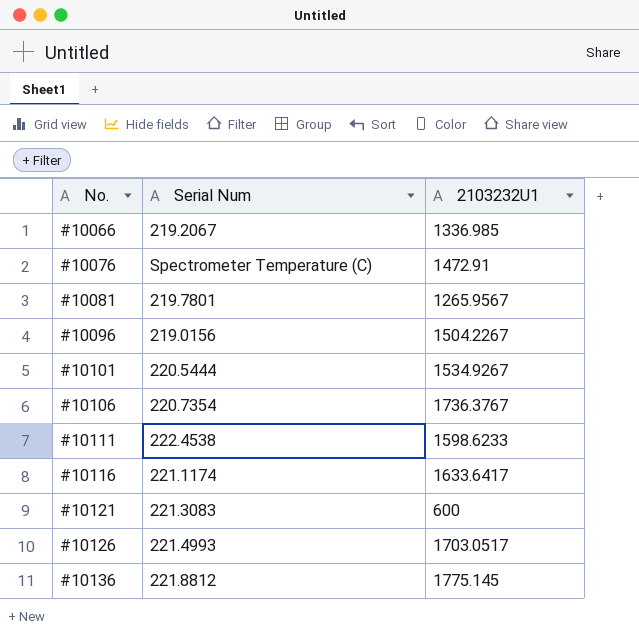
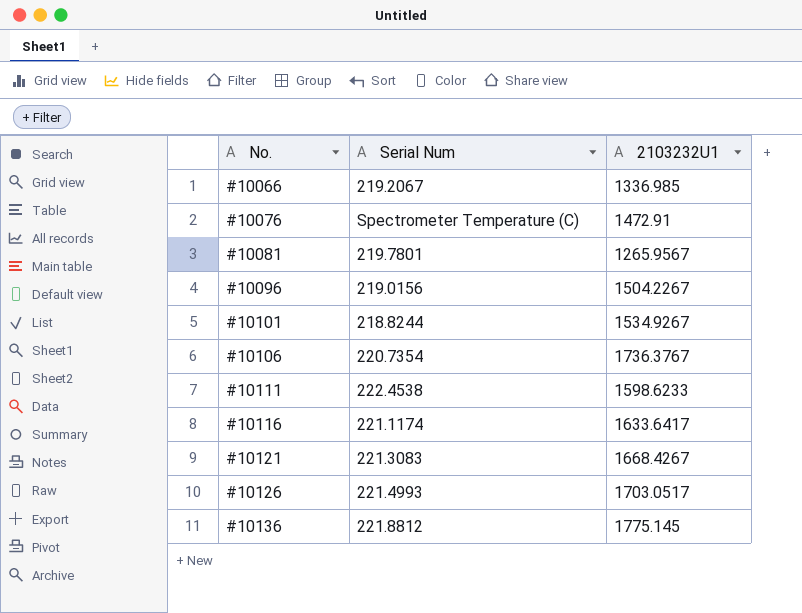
#10101 | Serial Num: 220.5444 -> 218.8244
#10121 | 2103232U1: 600 -> 1668.4267

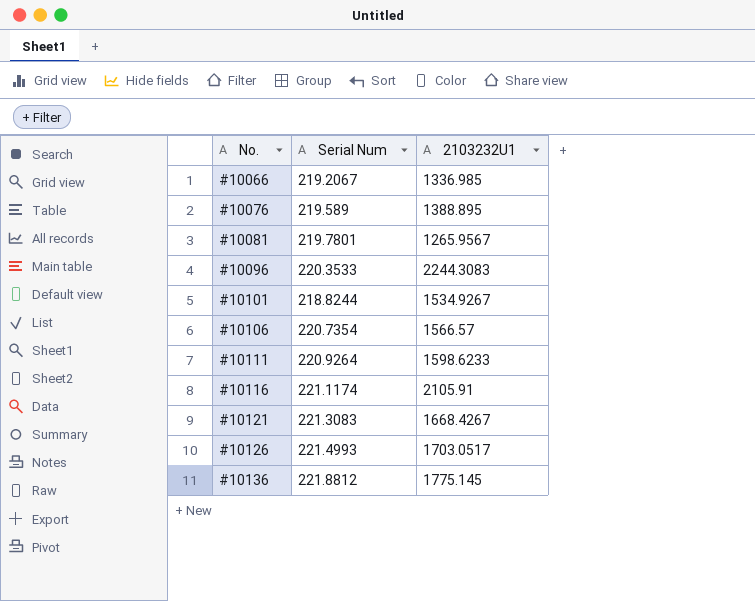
#10076 | Serial Num: Spectrometer Temperature (C) -> 219.589
#10076 | 2103232U1: 1472.91 -> 1388.895
#10096 | Serial Num: 219.0156 -> 220.3533
#10096 | 2103232U1: 1504.2267 -> 2244.3083
#10106 | 2103232U1: 1736.3767 -> 1566.57
#10111 | Serial Num: 222.4538 -> 220.9264
#10116 | 2103232U1: 1633.6417 -> 2105.91

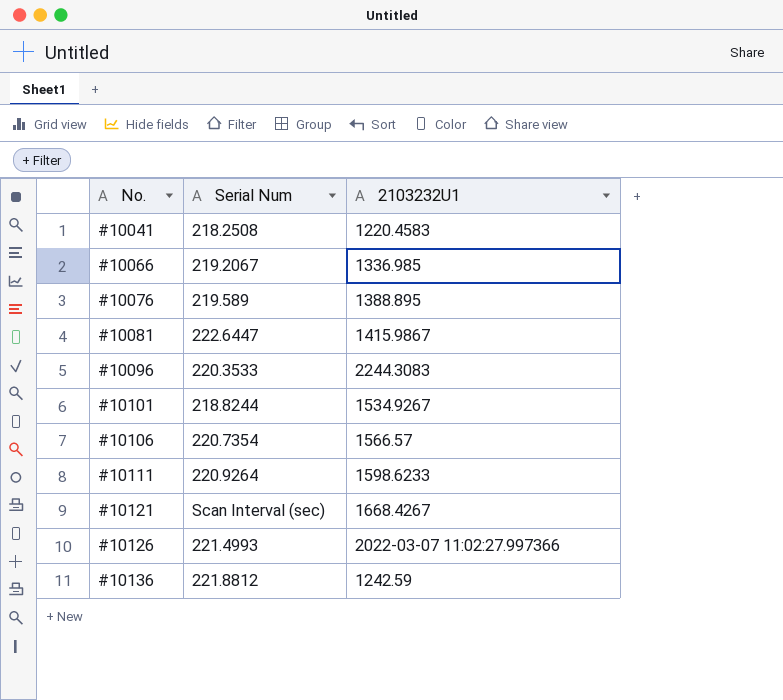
row #10116: 221.1174 | 2105.91 -> none
row #10041: none -> 218.2508 | 1220.4583
#10081 | Serial Num: 219.7801 -> 222.6447
#10081 | 2103232U1: 1265.9567 -> 1415.9867
#10121 | Serial Num: 221.3083 -> Scan Interval (sec)
#10126 | 2103232U1: 1703.0517 -> 2022-03-07 11:02:27.997366
#10136 | 2103232U1: 1775.145 -> 1242.59

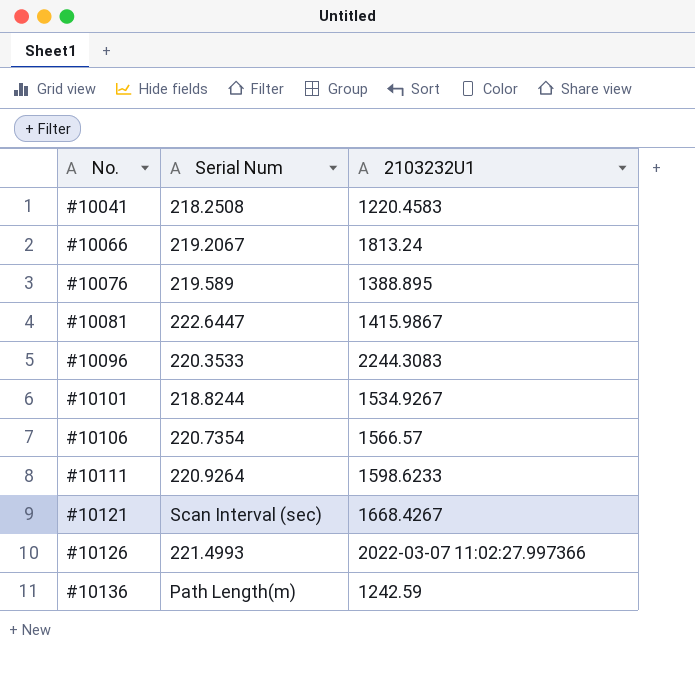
#10066 | 2103232U1: 1336.985 -> 1813.24
#10136 | Serial Num: 221.8812 -> Path Length(m)

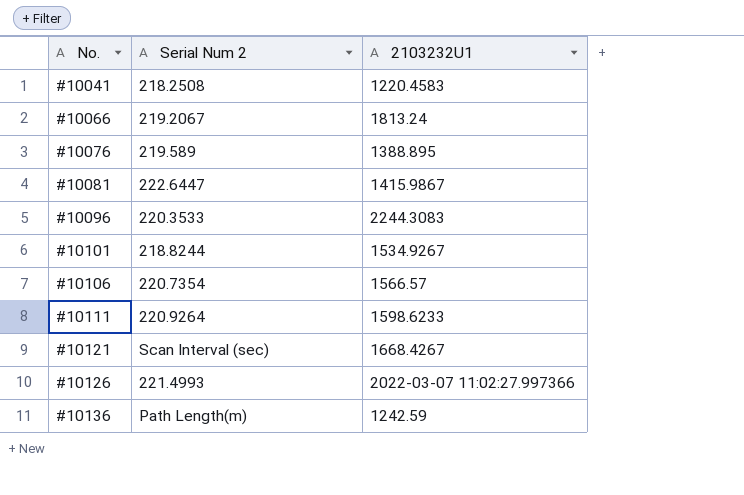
column name: Serial Num -> Serial Num 2

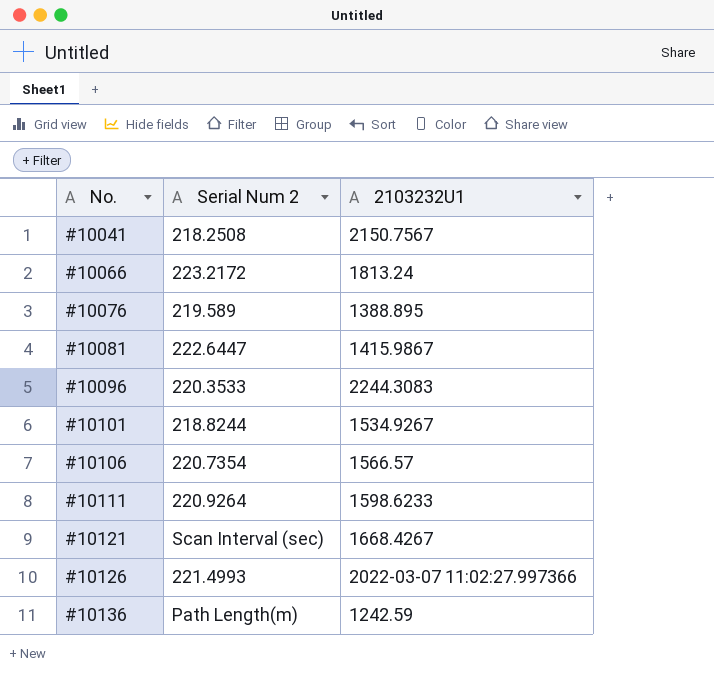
#10041 | 2103232U1: 1220.4583 -> 2150.7567
#10066 | Serial Num 2: 219.2067 -> 223.2172

